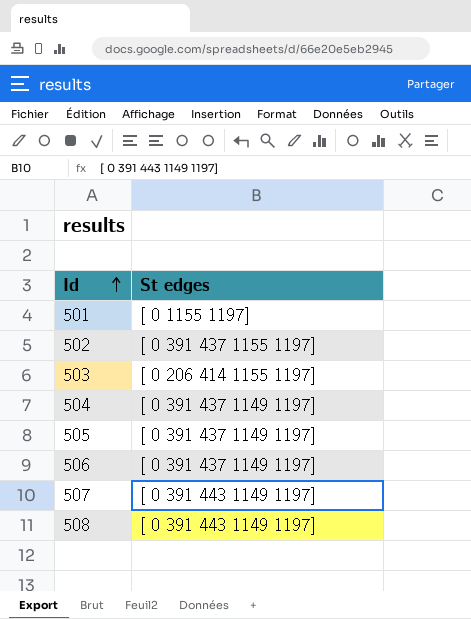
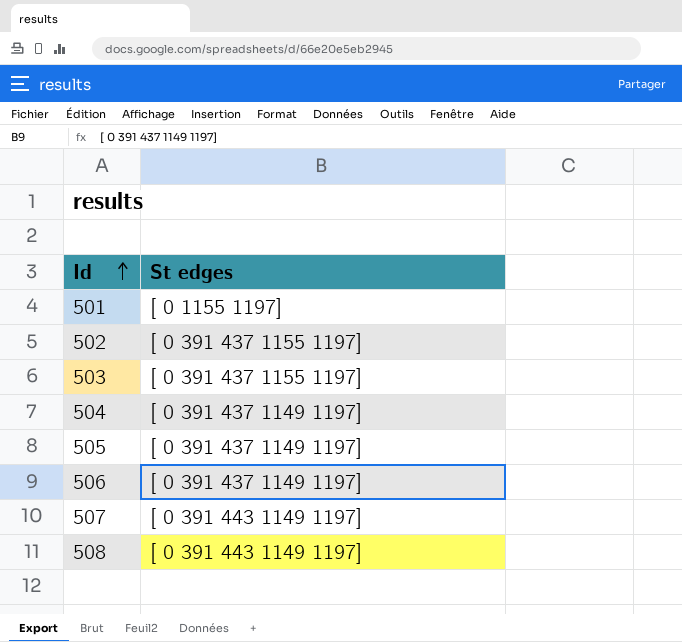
503 | St edges: [ 0 206 414 1155 1197] -> [ 0 391 437 1155 1197]

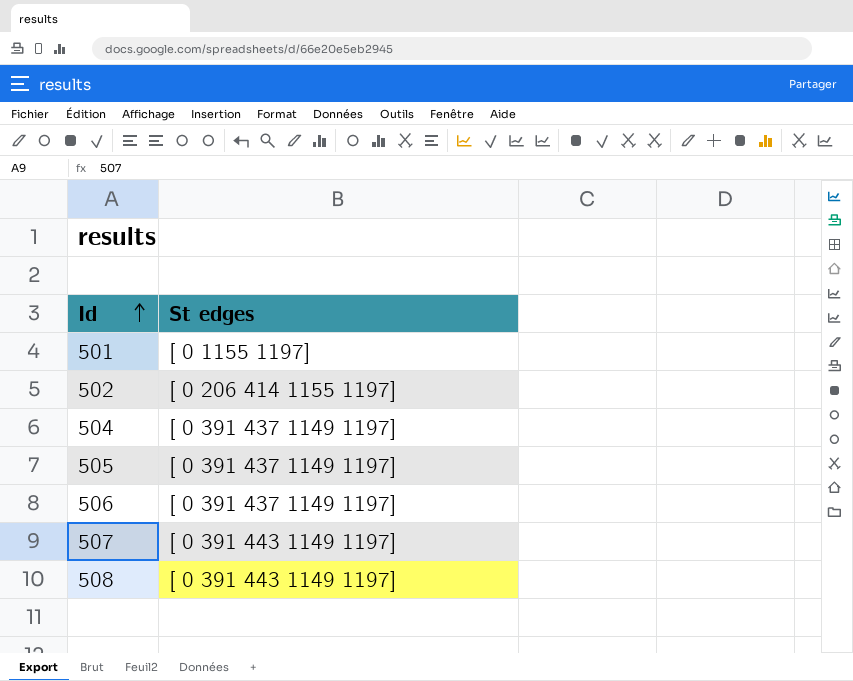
row 503: [ 0 391 437 1155 1197] -> none
502 | St edges: [ 0 391 437 1155 1197] -> [ 0 206 414 1155 1197]

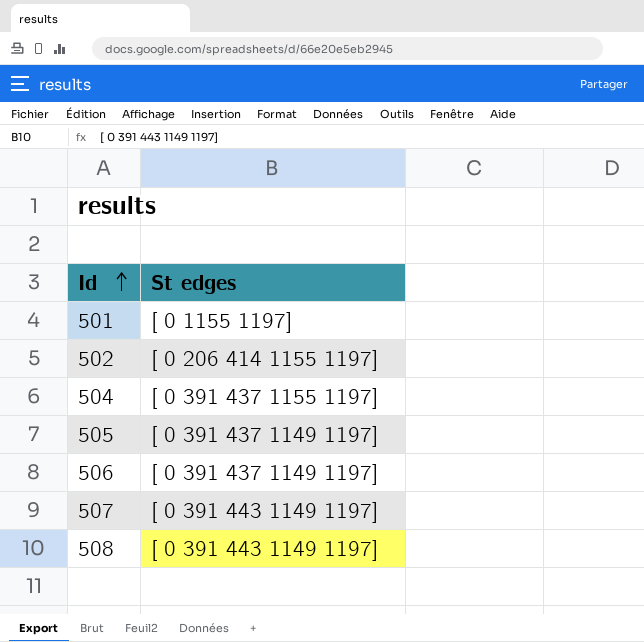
504 | St edges: [ 0 391 437 1149 1197] -> [ 0 391 437 1155 1197]

